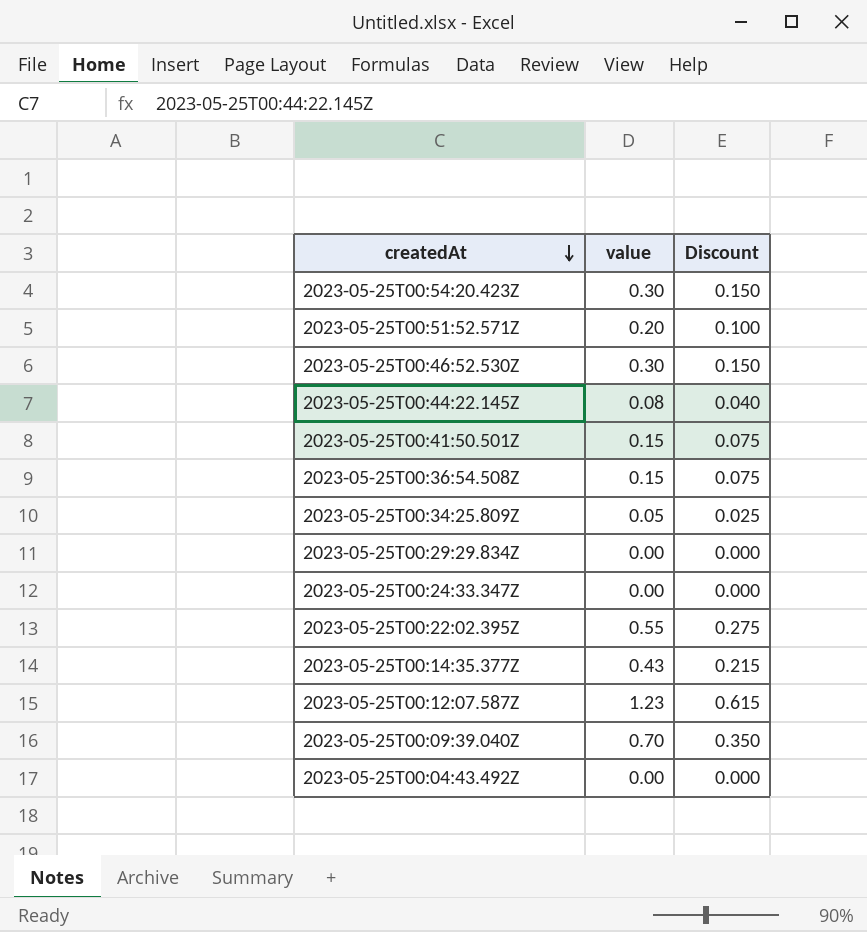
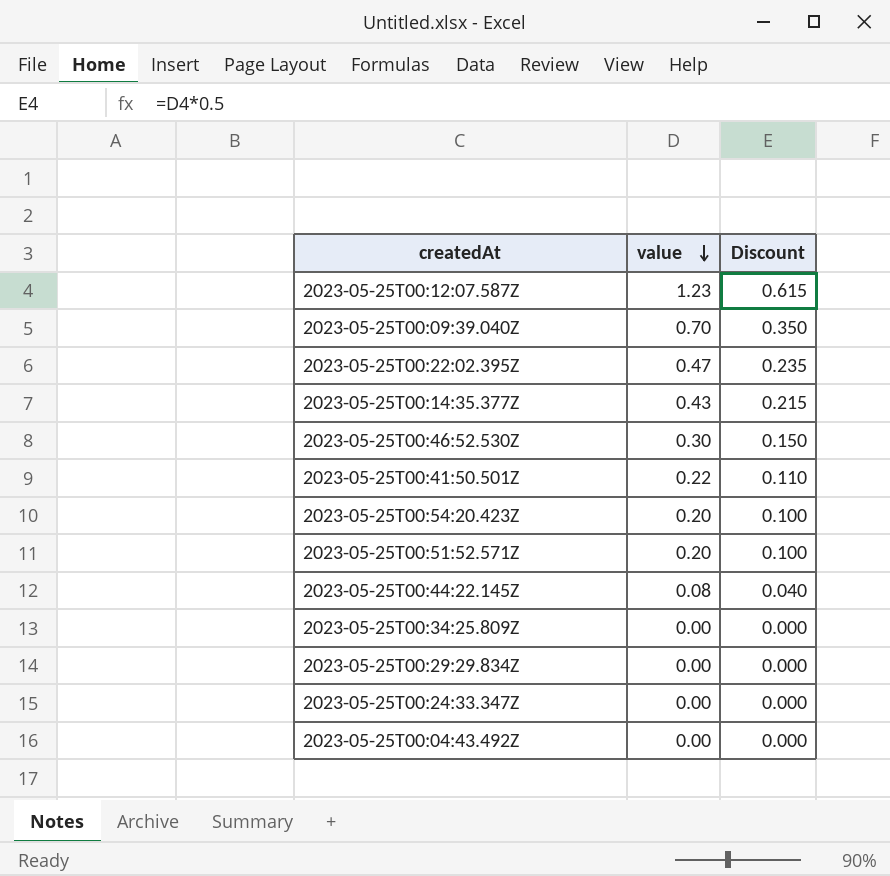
row order: createdAt descending -> value descending
row 2023-05-25T00:36:54.508Z: 0.15 | 0.075 -> none
2023-05-25T00:22:02.395Z | value: 0.55 -> 0.47
2023-05-25T00:22:02.395Z | Discount: 0.275 -> 0.235
2023-05-25T00:41:50.501Z | value: 0.15 -> 0.22
2023-05-25T00:41:50.501Z | Discount: 0.075 -> 0.110
2023-05-25T00:54:20.423Z | value: 0.30 -> 0.20
2023-05-25T00:54:20.423Z | Discount: 0.150 -> 0.100
2023-05-25T00:34:25.809Z | value: 0.05 -> 0.00
2023-05-25T00:34:25.809Z | Discount: 0.025 -> 0.000

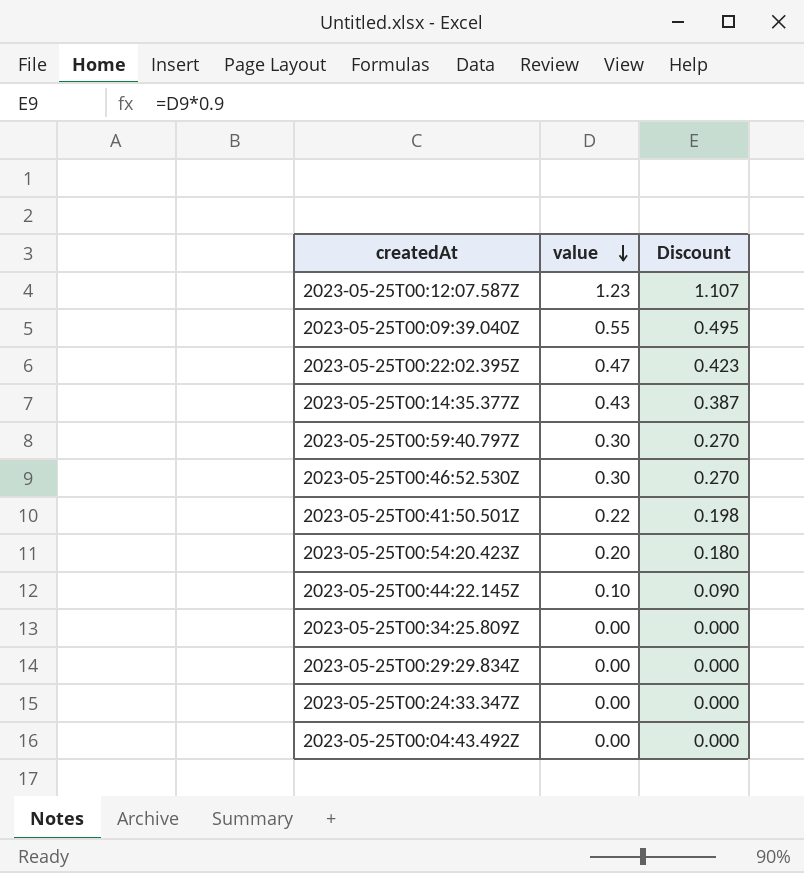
column Discount | formula: [value] * 0.5 -> [value] * 0.9
row 2023-05-25T00:51:52.571Z: 0.20 | 0.100 -> none
2023-05-25T00:09:39.040Z | value: 0.70 -> 0.55
row 2023-05-25T00:59:40.797Z: none -> 0.30 | 0.270
2023-05-25T00:44:22.145Z | value: 0.08 -> 0.10

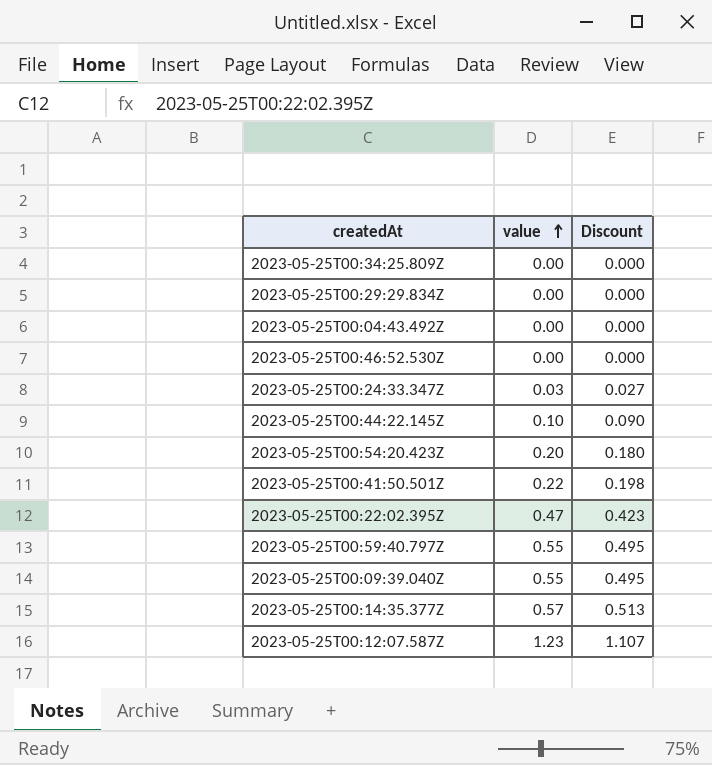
row order: value descending -> value ascending
2023-05-25T00:46:52.530Z | value: 0.30 -> 0.00
2023-05-25T00:46:52.530Z | Discount: 0.270 -> 0.000
2023-05-25T00:24:33.347Z | value: 0.00 -> 0.03
2023-05-25T00:24:33.347Z | Discount: 0.000 -> 0.027
2023-05-25T00:59:40.797Z | value: 0.30 -> 0.55
2023-05-25T00:59:40.797Z | Discount: 0.270 -> 0.495
2023-05-25T00:14:35.377Z | value: 0.43 -> 0.57
2023-05-25T00:14:35.377Z | Discount: 0.387 -> 0.513

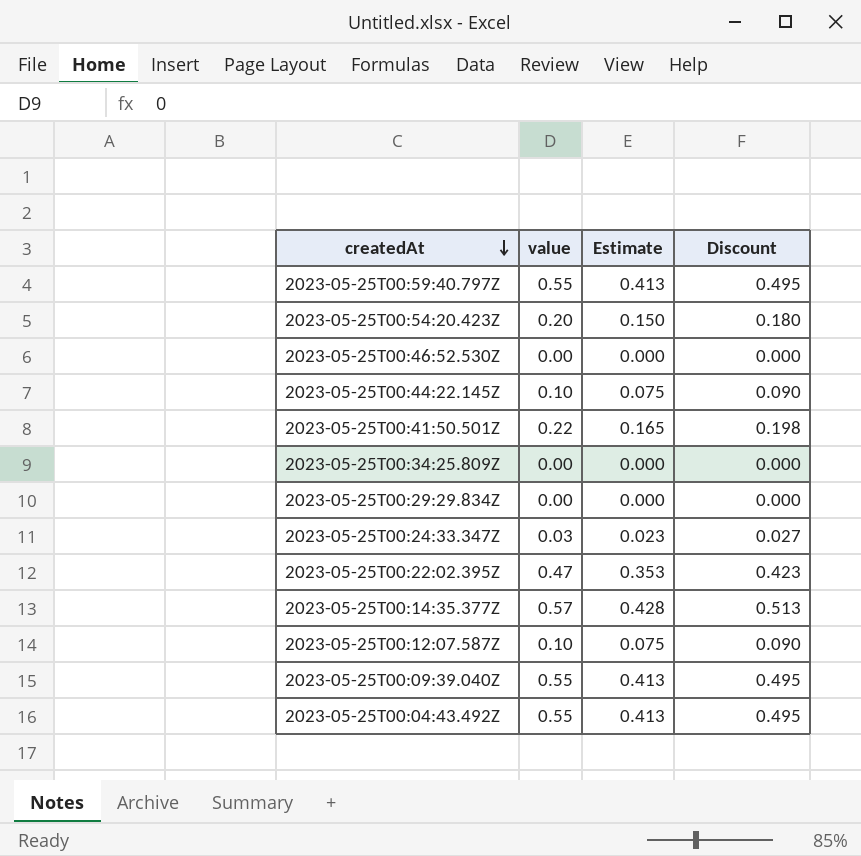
row order: value ascending -> createdAt descending
column Estimate | formula: none -> [value] * 0.75
2023-05-25T00:12:07.587Z | value: 1.23 -> 0.10
2023-05-25T00:12:07.587Z | Discount: 1.107 -> 0.090
2023-05-25T00:04:43.492Z | value: 0.00 -> 0.55
2023-05-25T00:04:43.492Z | Discount: 0.000 -> 0.495

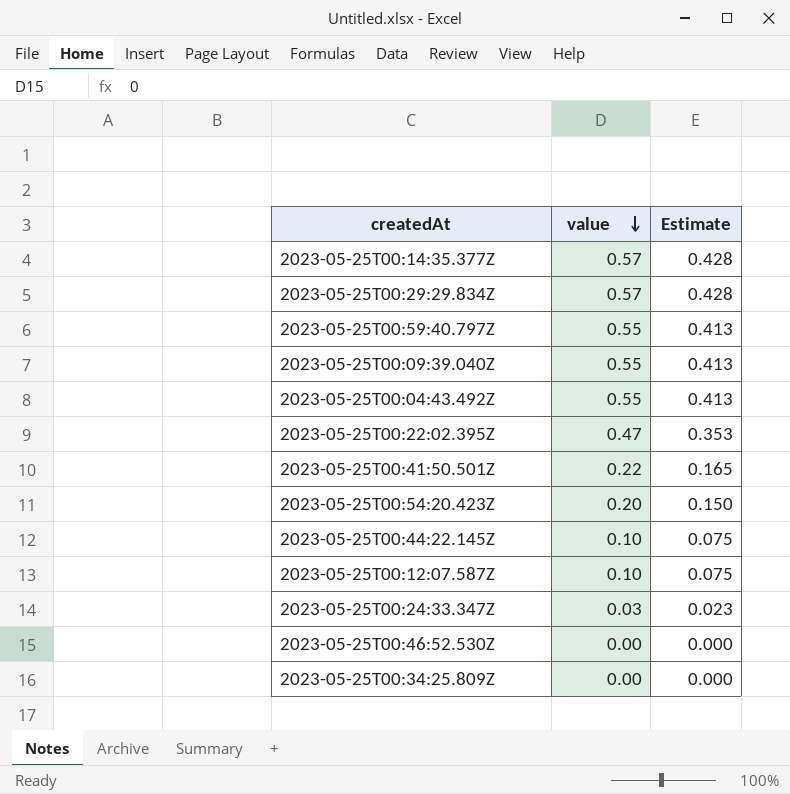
row order: createdAt descending -> value descending
column Discount | formula: [value] * 0.9 -> none
2023-05-25T00:29:29.834Z | value: 0.00 -> 0.57
2023-05-25T00:29:29.834Z | Estimate: 0.000 -> 0.428

